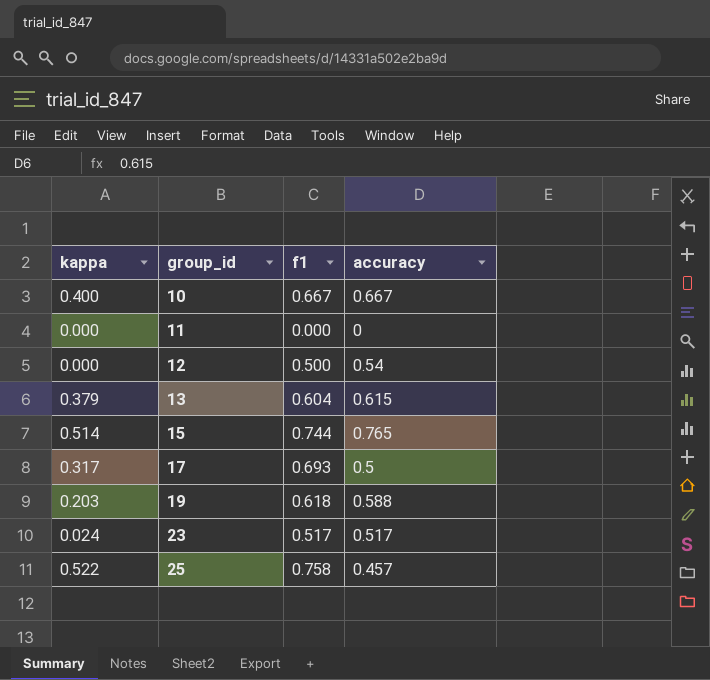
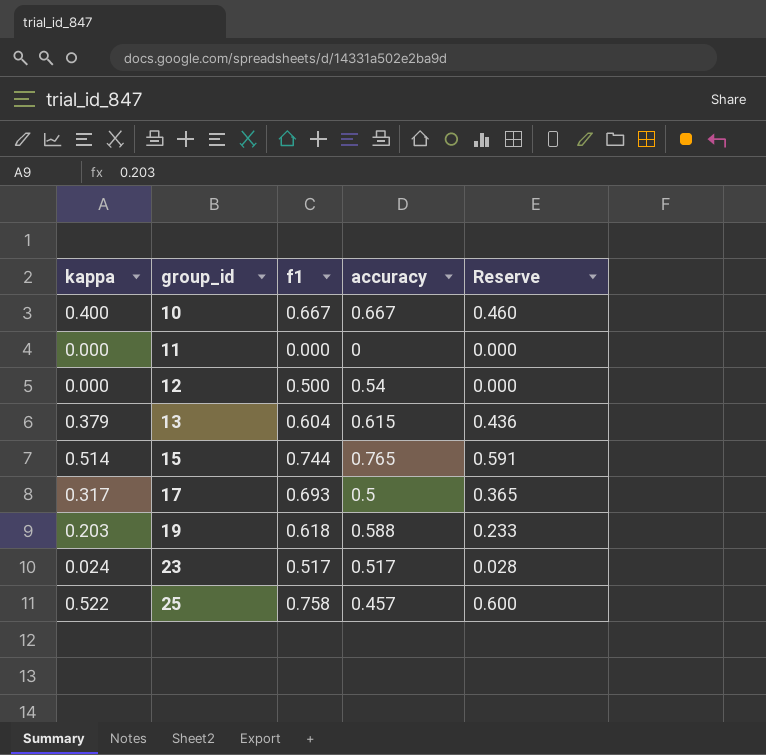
column Reserve | formula: none -> [kappa] * 1.15

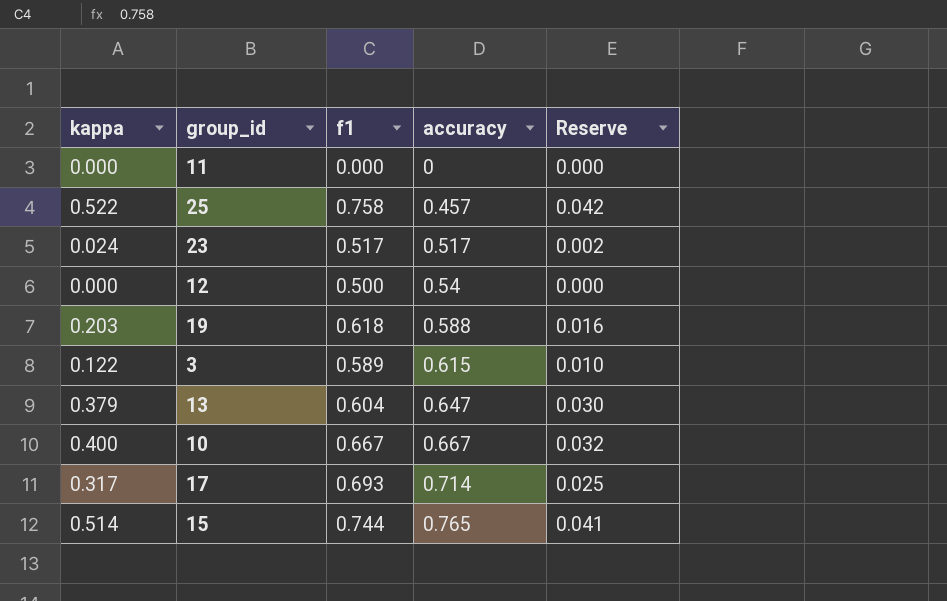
row order: group_id ascending -> accuracy ascending
column Reserve | formula: [kappa] * 1.15 -> [kappa] * 0.08
row 3: none -> 0.122 | 0.589 | 0.615 | 0.010
13 | accuracy: 0.615 -> 0.647
17 | accuracy: 0.5 -> 0.714

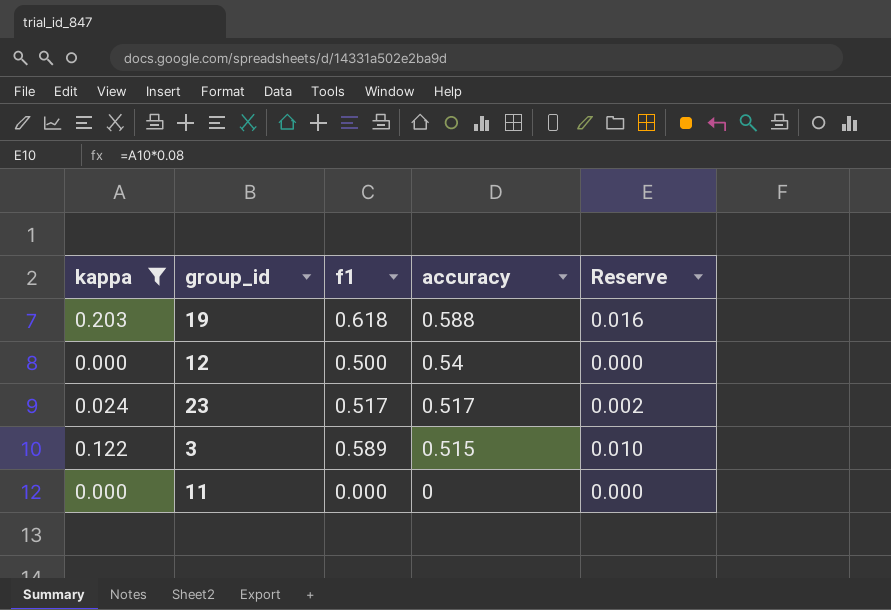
filter: none -> kappa <= 0.203
row order: accuracy ascending -> accuracy descending
3 | accuracy: 0.615 -> 0.515

